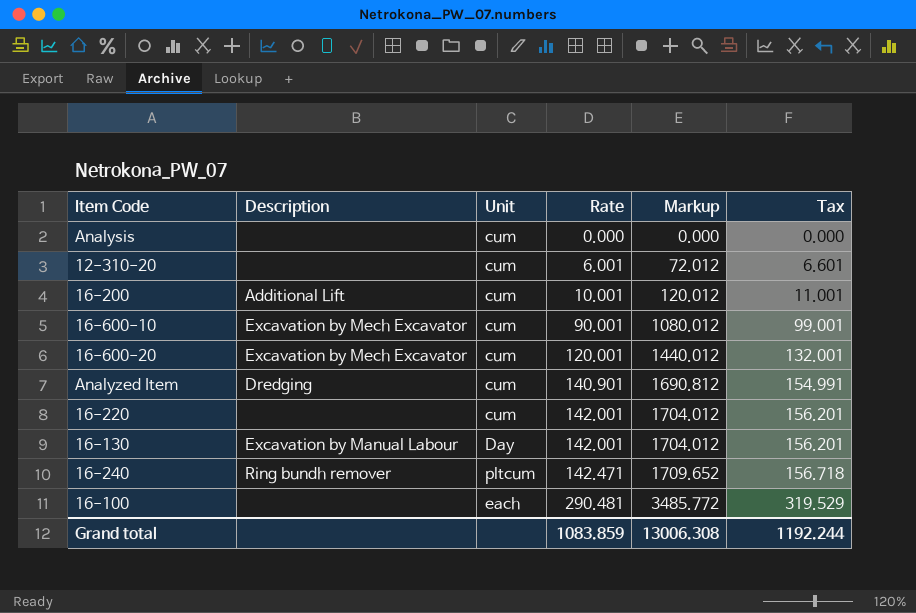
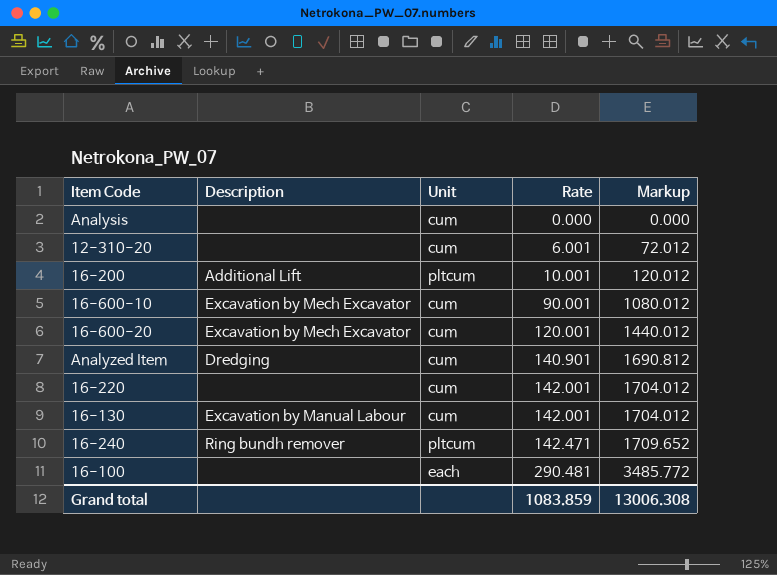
column Tax | formula: [Rate] * 1.1 -> none
16-200 | Unit: cum -> pltcum
16-130 | Unit: Day -> cum

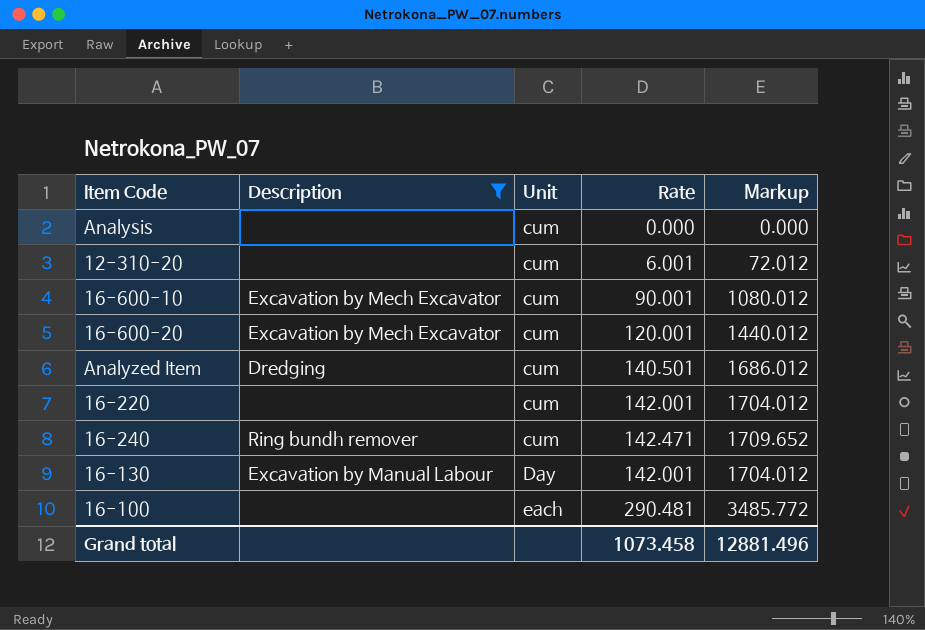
filter: none -> Description != Additional Lift
row order: Rate ascending -> Unit ascending
Analyzed Item | Rate: 140.901 -> 140.501
Analyzed Item | Markup: 1690.812 -> 1686.012
16-240 | Unit: pltcum -> cum
16-130 | Unit: cum -> Day
Grand total | Rate: 1083.859 -> 1073.458
Grand total | Markup: 13006.308 -> 12881.496

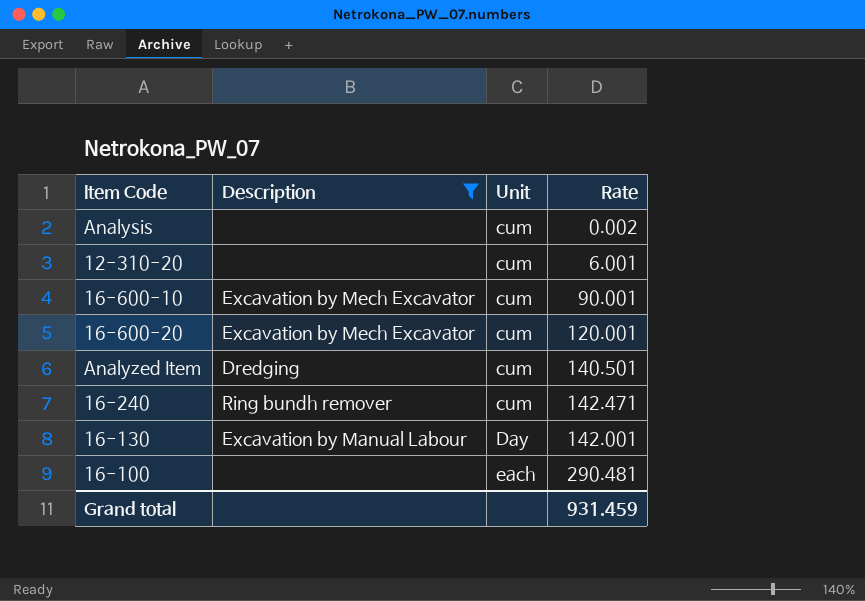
column Markup | formula: [Rate] * 12 -> none
row 16-220: none | cum | 142.001 | 1704.012 -> none
Analysis | Rate: 0.000 -> 0.002
Grand total | Rate: 1073.458 -> 931.459

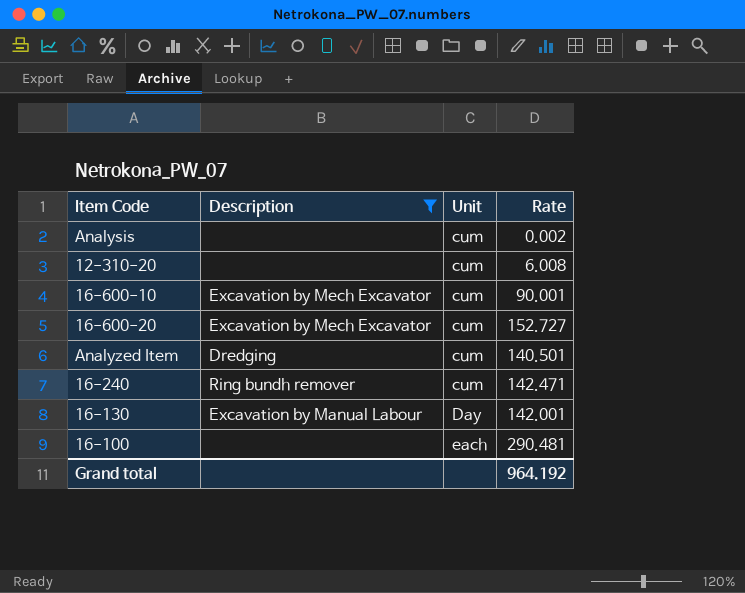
12-310-20 | Rate: 6.001 -> 6.008
16-600-20 | Rate: 120.001 -> 152.727
Grand total | Rate: 931.459 -> 964.192

